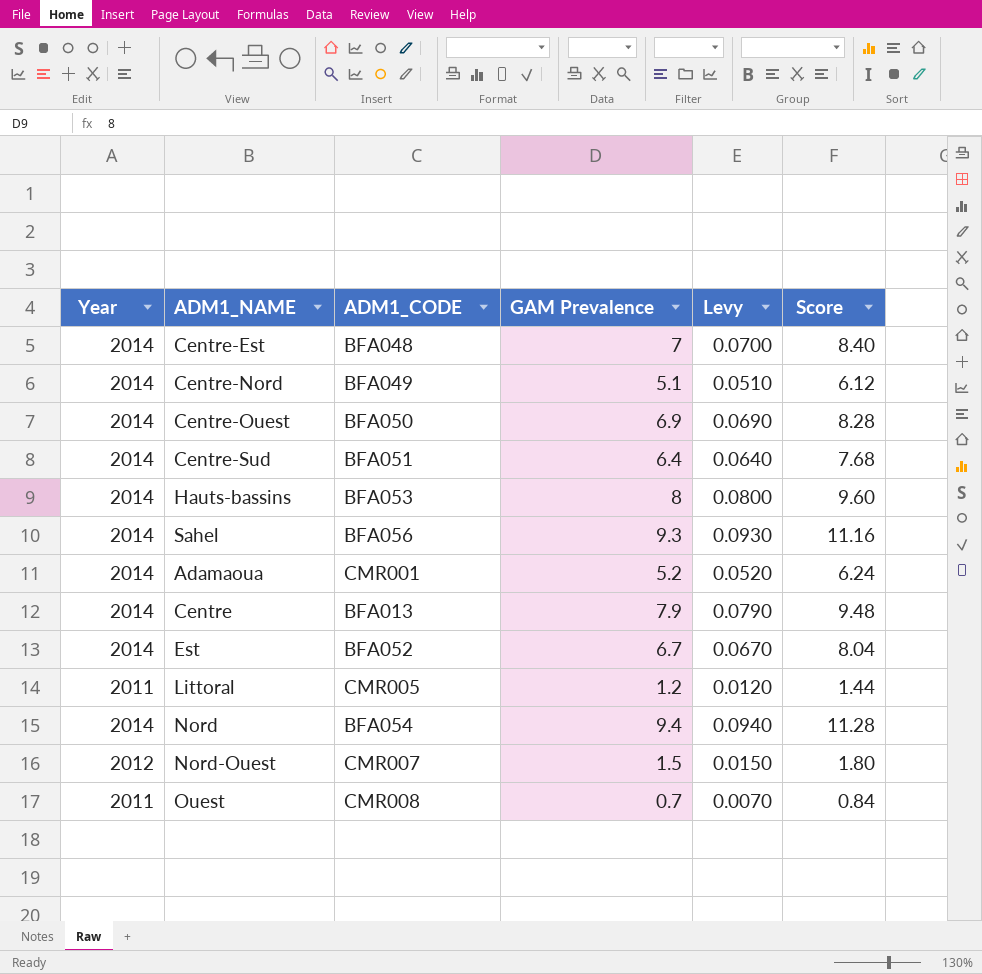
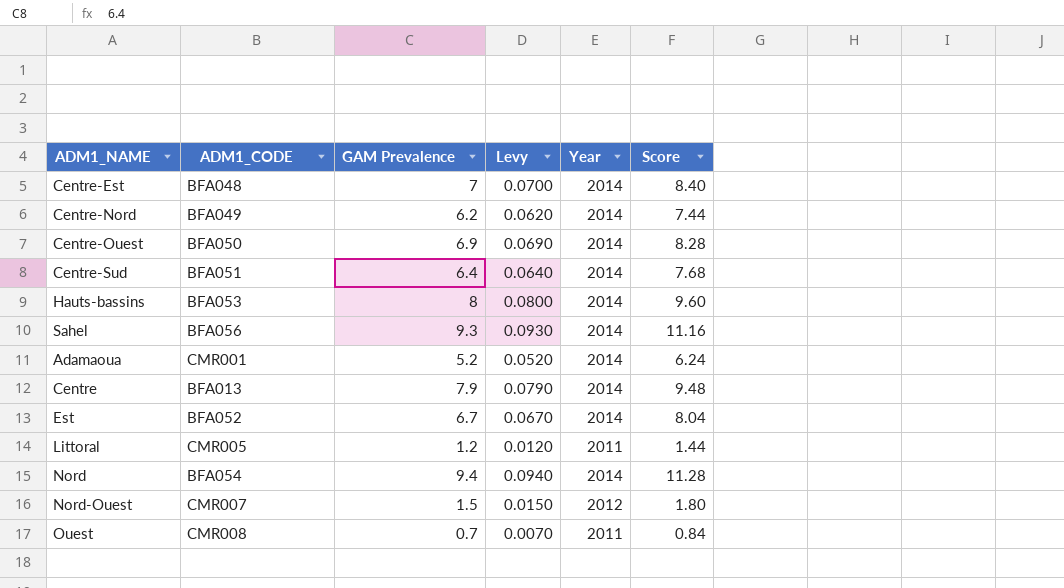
column Year | position: 1 -> 5
Centre-Nord | GAM Prevalence: 5.1 -> 6.2
Centre-Nord | Levy: 0.0510 -> 0.0620
Centre-Nord | Score: 6.12 -> 7.44

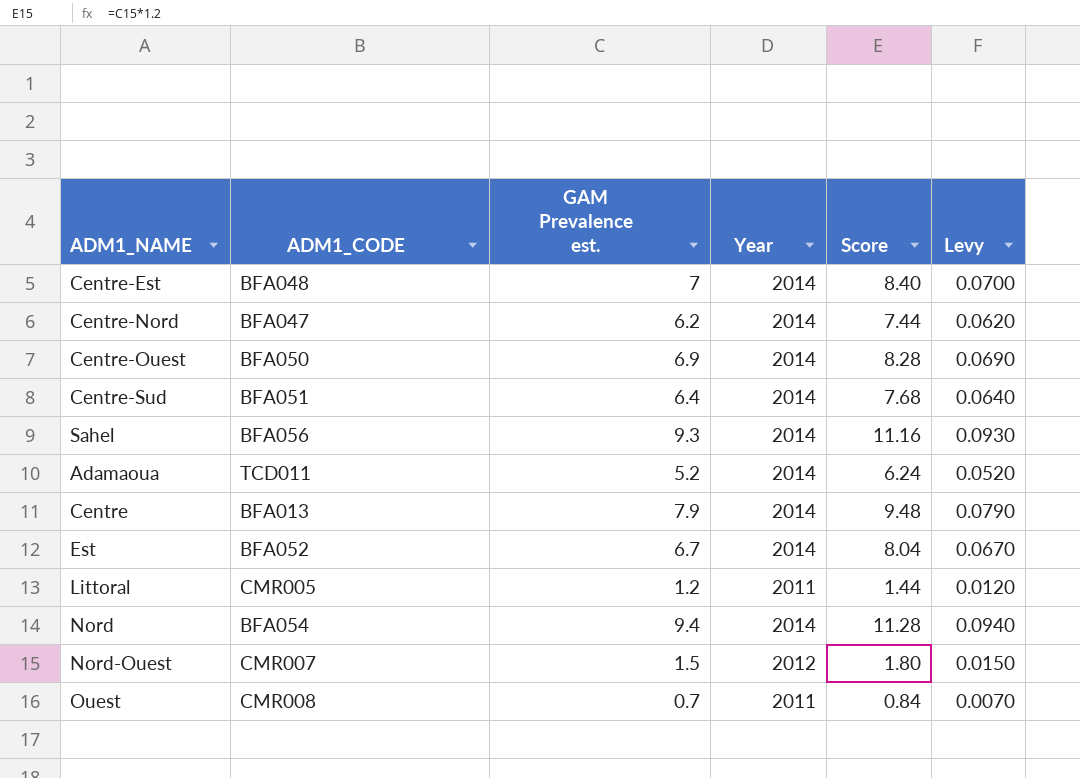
column name: GAM Prevalence -> GAM Prevalence est.
column Levy | position: 4 -> 6
row Hauts-bassins: BFA053 | 8 | 0.0800 | 2014 | 9.60 -> none
Centre-Nord | ADM1_CODE: BFA049 -> BFA047
Adamaoua | ADM1_CODE: CMR001 -> TCD011

